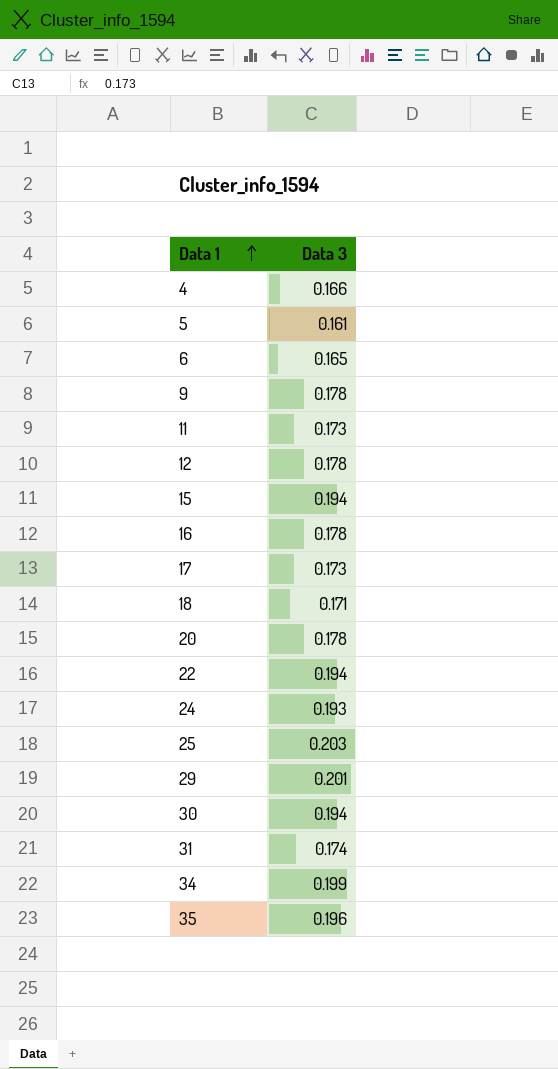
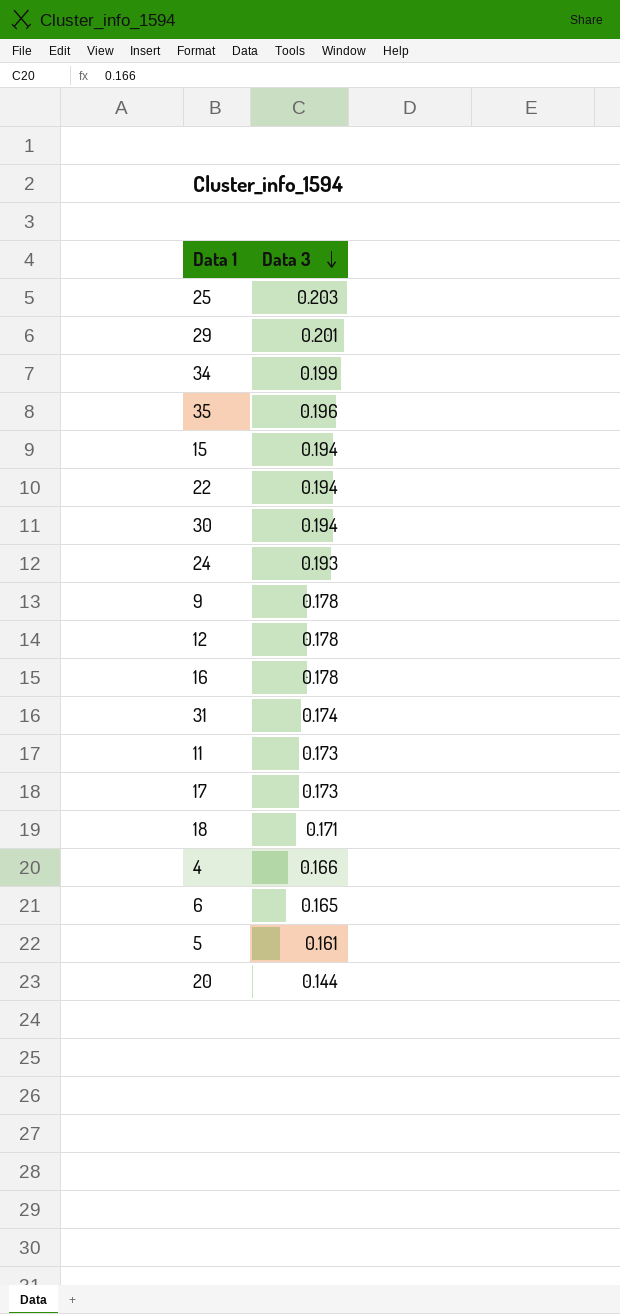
row order: Data 1 ascending -> Data 3 descending
20 | Data 3: 0.178 -> 0.144

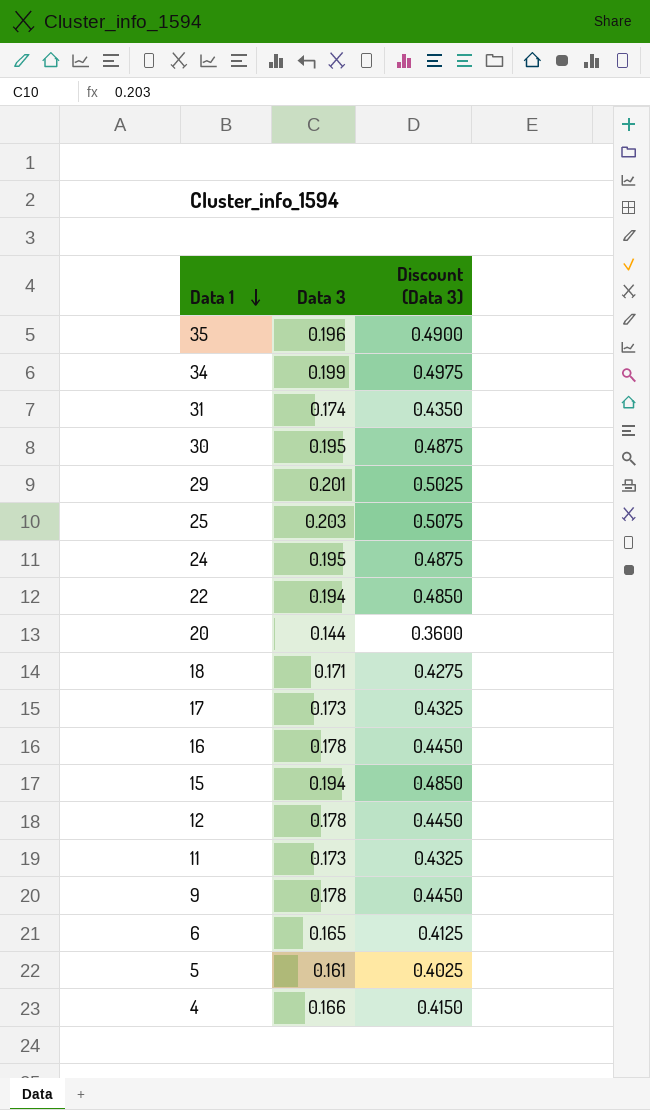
row order: Data 3 descending -> Data 1 descending
column Discount (Data 3) | formula: none -> [Data 3] * 2.5
30 | Data 3: 0.194 -> 0.195
24 | Data 3: 0.193 -> 0.195

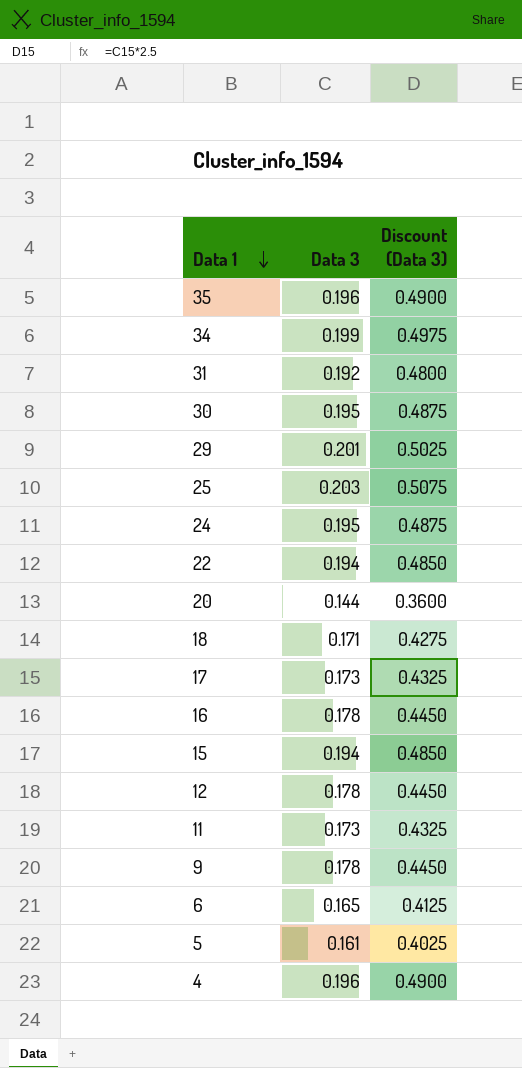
31 | Data 3: 0.174 -> 0.192
31 | Discount (Data 3): 0.4350 -> 0.4800
4 | Data 3: 0.166 -> 0.196
4 | Discount (Data 3): 0.4150 -> 0.4900

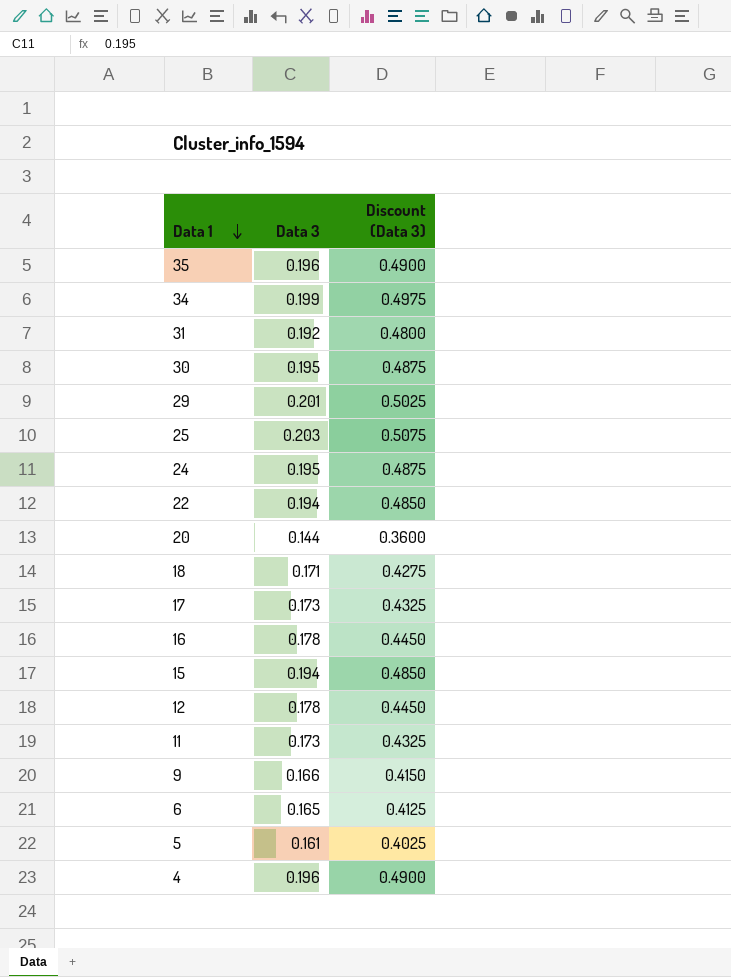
9 | Data 3: 0.178 -> 0.166
9 | Discount (Data 3): 0.4450 -> 0.4150

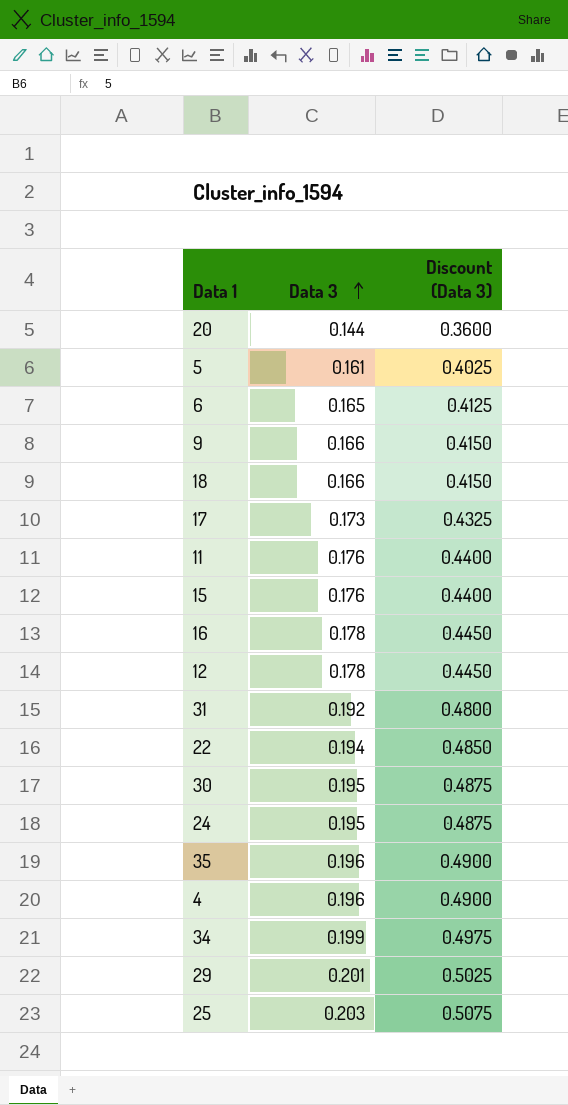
row order: Data 1 descending -> Data 3 ascending
18 | Data 3: 0.171 -> 0.166
18 | Discount (Data 3): 0.4275 -> 0.4150
11 | Data 3: 0.173 -> 0.176
11 | Discount (Data 3): 0.4325 -> 0.4400
15 | Data 3: 0.194 -> 0.176
15 | Discount (Data 3): 0.4850 -> 0.4400

